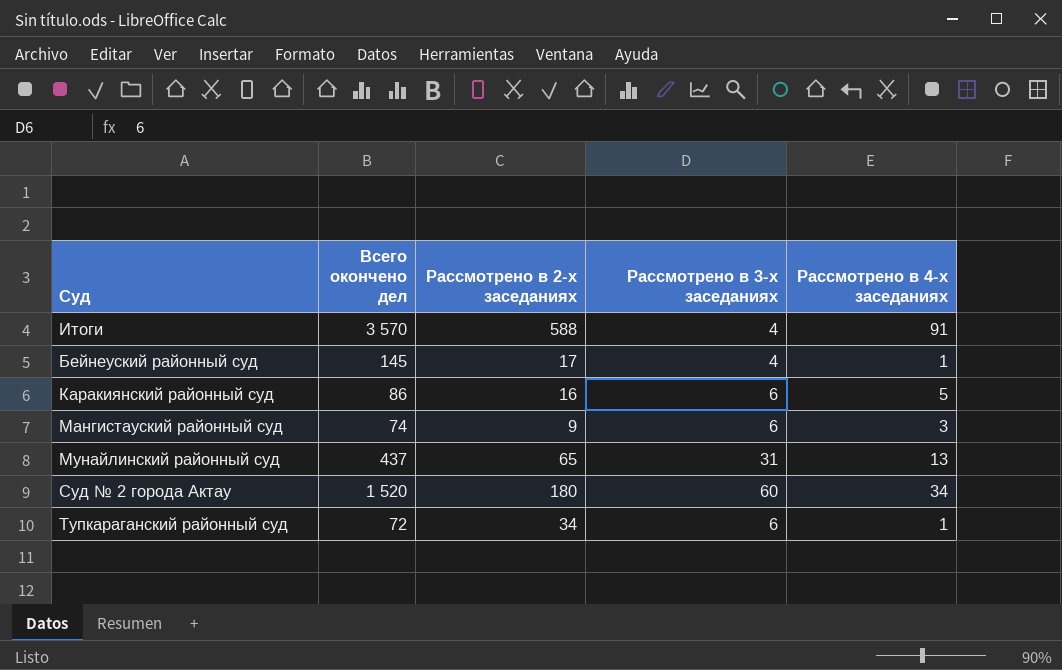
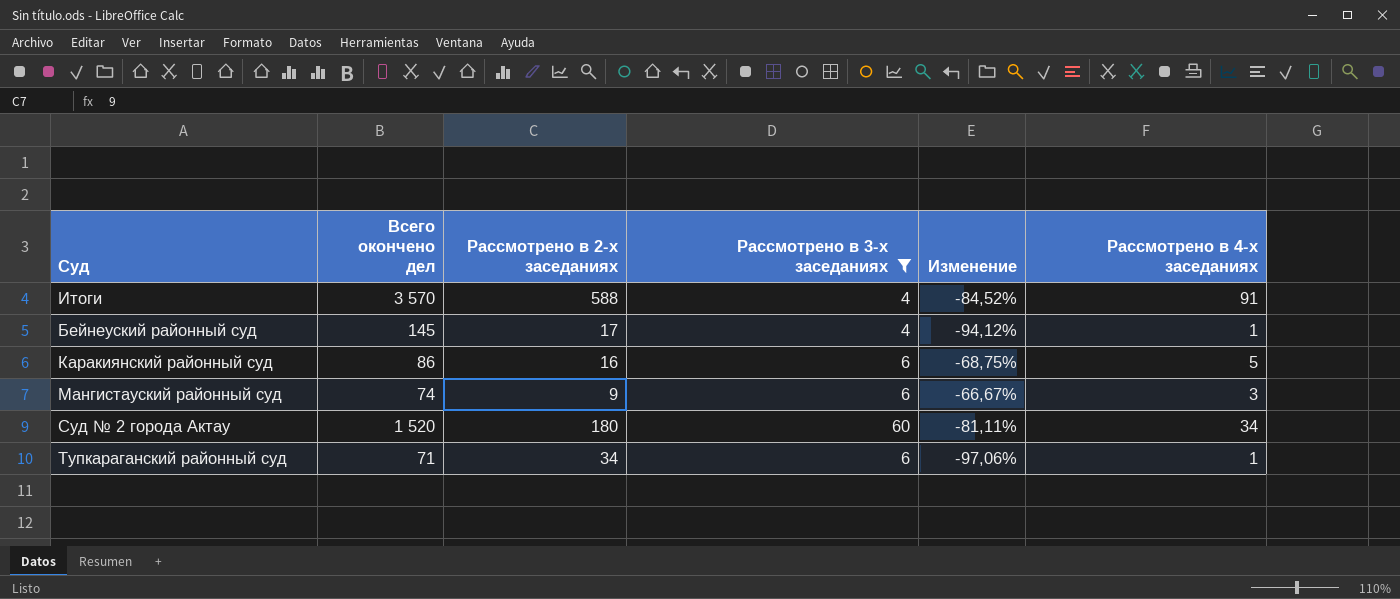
filter: none -> Рассмотрено в 3-х заседаниях != 31
column Изменение | formula: none -> ([Рассмотрено в 4-х заседаниях] - [Рассмотрено в 2-х заседаниях]) / [Рассмотрено в 2-х заседаниях]
Тупкараганский районный суд | Всего окончено дел: 72 -> 71

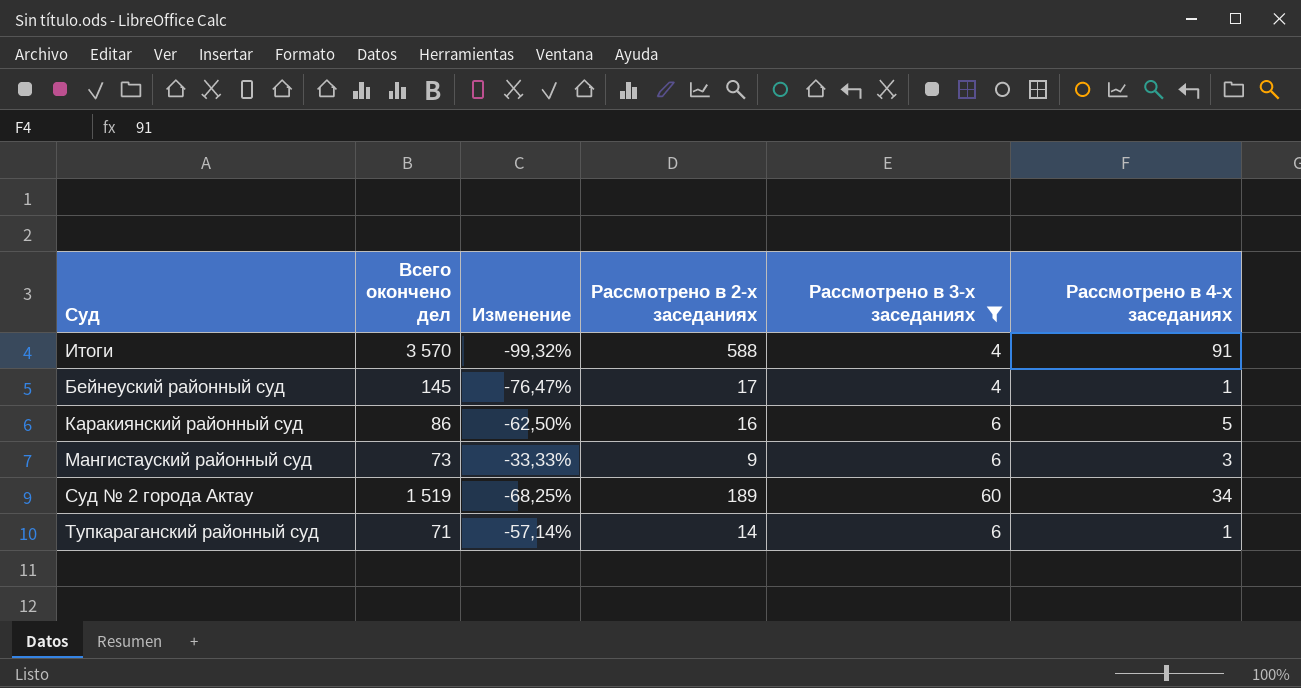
column Изменение | formula: ([Рассмотрено в 4-х заседаниях] - [Рассмотрено в 2-х заседаниях]) / [Рассмотрено в 2-х заседаниях] -> ([Рассмотрено в 3-х заседаниях] - [Рассмотрено в 2-х заседаниях]) / [Рассмотрено в 2-х заседаниях]
column Изменение | position: 5 -> 3
Мангистауский районный суд | Всего окончено дел: 74 -> 73
Суд № 2 города Актау | Всего окончено дел: 1 520 -> 1 519
Суд № 2 города Актау | Рассмотрено в 2-х заседаниях: 180 -> 189
Тупкараганский районный суд | Рассмотрено в 2-х заседаниях: 34 -> 14

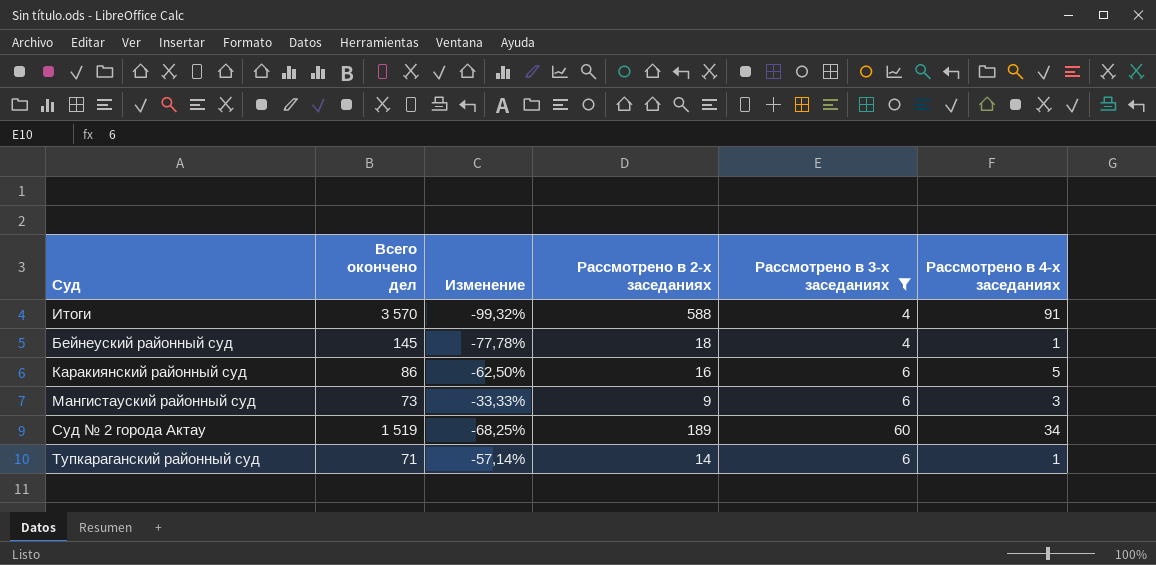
Бейнеуский районный суд | Изменение: -76,47% -> -77,78%
Бейнеуский районный суд | Рассмотрено в 2-х заседаниях: 17 -> 18

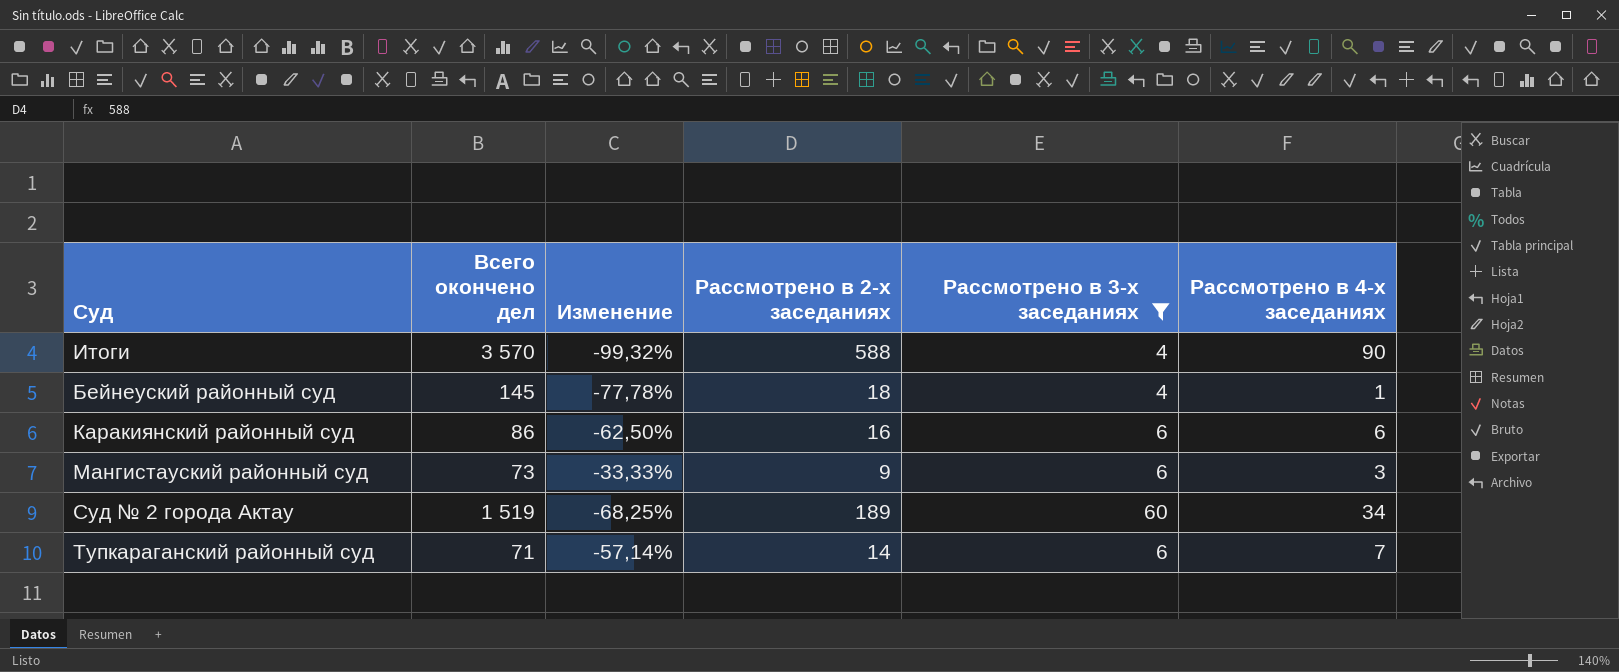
Итоги | Рассмотрено в 4-х заседаниях: 91 -> 90
Каракиянский районный суд | Рассмотрено в 4-х заседаниях: 5 -> 6
Тупкараганский районный суд | Рассмотрено в 4-х заседаниях: 1 -> 7

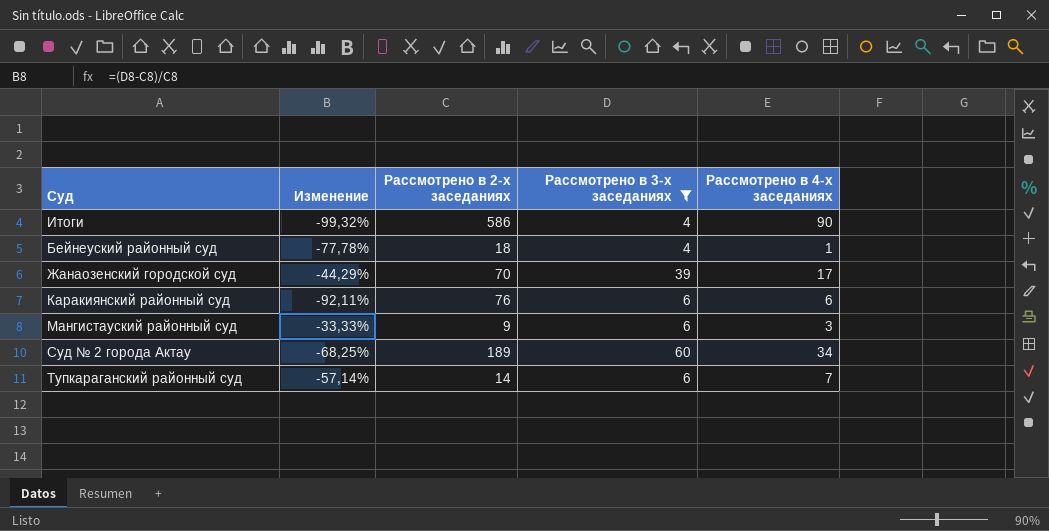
column Всего окончено дел | position: 2 -> none
Итоги | Рассмотрено в 2-х заседаниях: 588 -> 586
row Жанаозенский городской суд: none -> -44,29% | 70 | 39 | 17
Каракиянский районный суд | Изменение: -62,50% -> -92,11%
Каракиянский районный суд | Рассмотрено в 2-х заседаниях: 16 -> 76

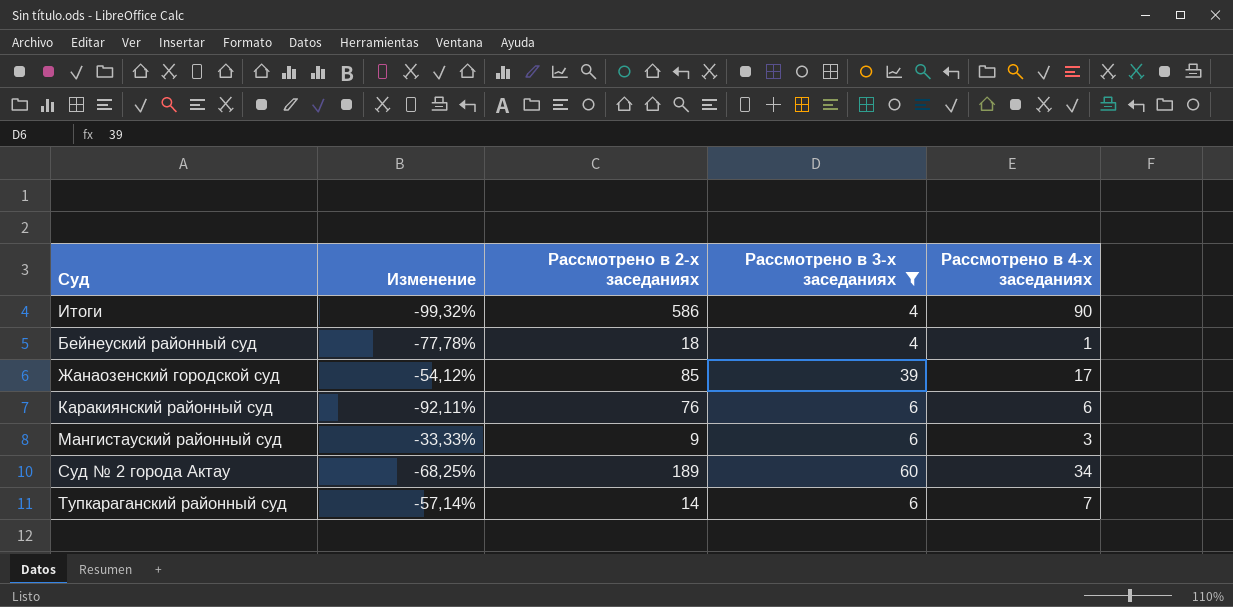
Жанаозенский городской суд | Изменение: -44,29% -> -54,12%
Жанаозенский городской суд | Рассмотрено в 2-х заседаниях: 70 -> 85

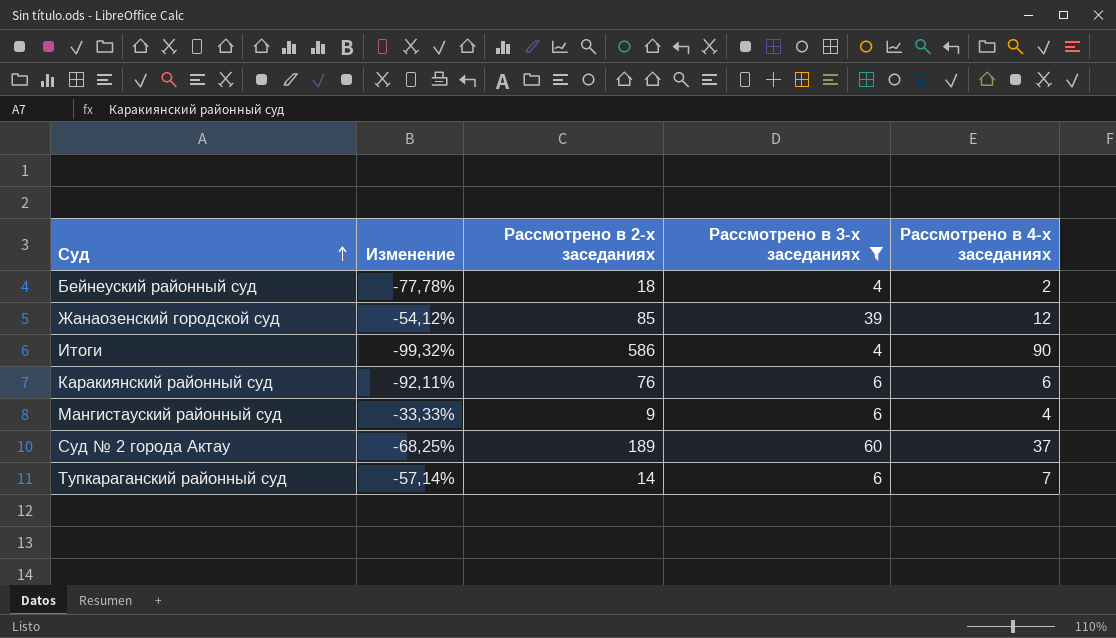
row order: none -> Суд ascending
Бейнеуский районный суд | Рассмотрено в 4-х заседаниях: 1 -> 2
Жанаозенский городской суд | Рассмотрено в 4-х заседаниях: 17 -> 12
Мангистауский районный суд | Рассмотрено в 4-х заседаниях: 3 -> 4
Суд № 2 города Актау | Рассмотрено в 4-х заседаниях: 34 -> 37

